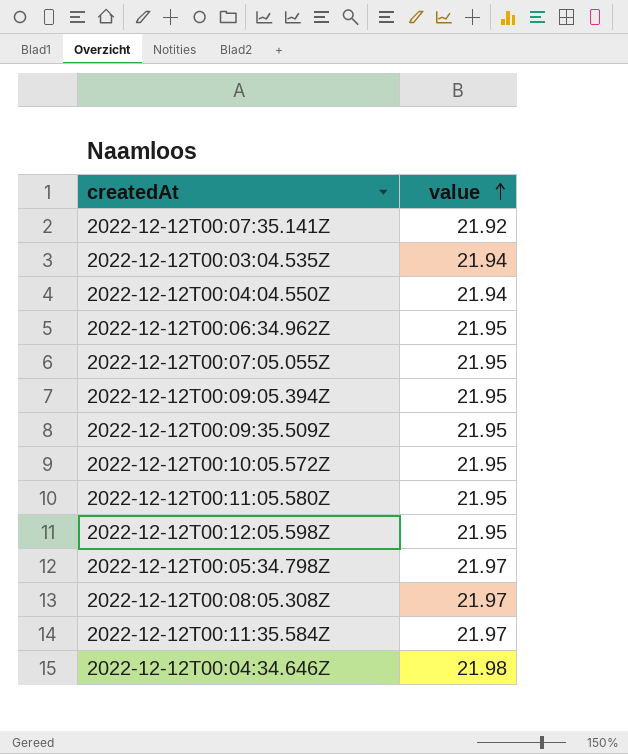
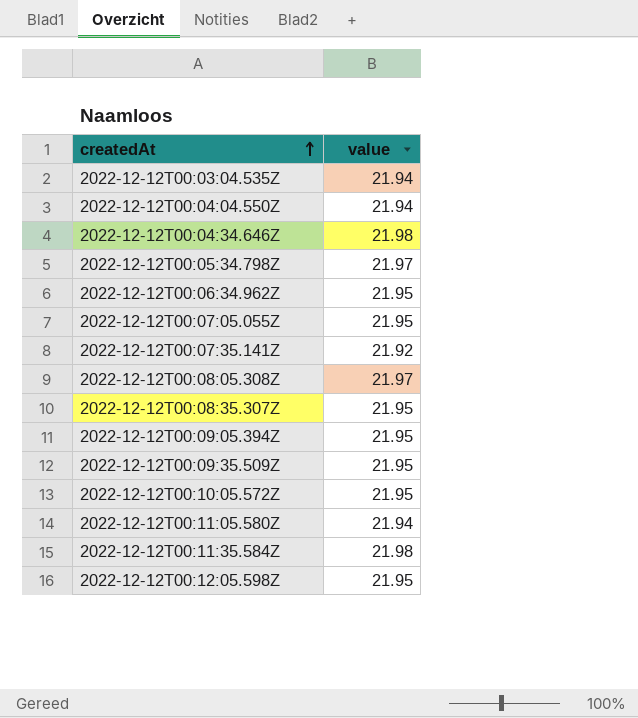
row order: value ascending -> createdAt ascending
row 2022-12-12T00:08:35.307Z: none -> 21.95
2022-12-12T00:11:05.580Z | value: 21.95 -> 21.94
2022-12-12T00:11:35.584Z | value: 21.97 -> 21.98

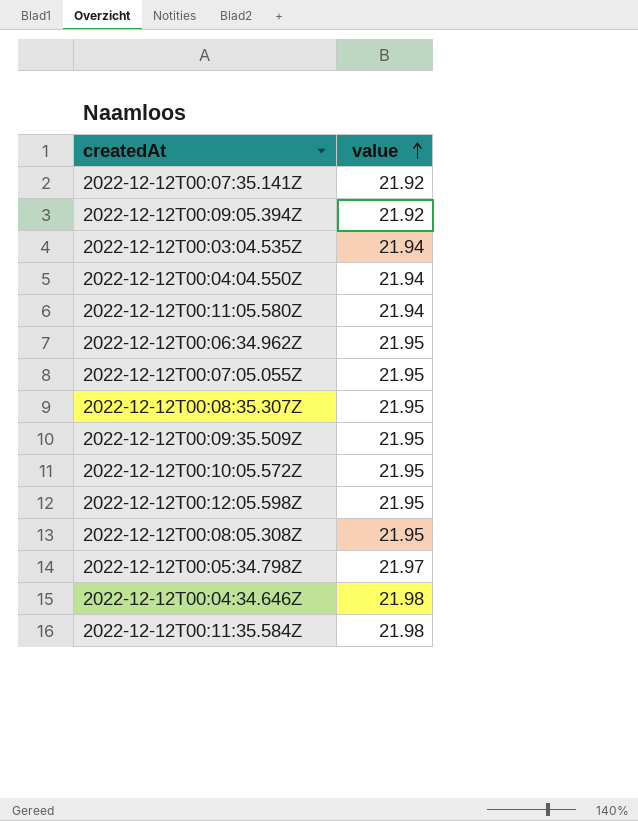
row order: createdAt ascending -> value ascending
2022-12-12T00:09:05.394Z | value: 21.95 -> 21.92
2022-12-12T00:08:05.308Z | value: 21.97 -> 21.95

